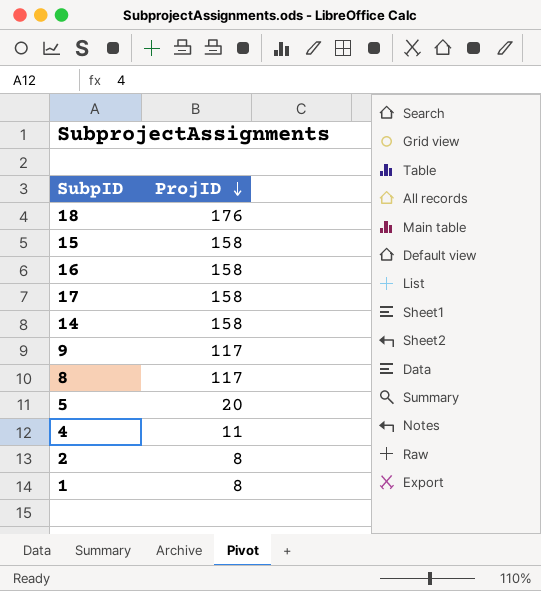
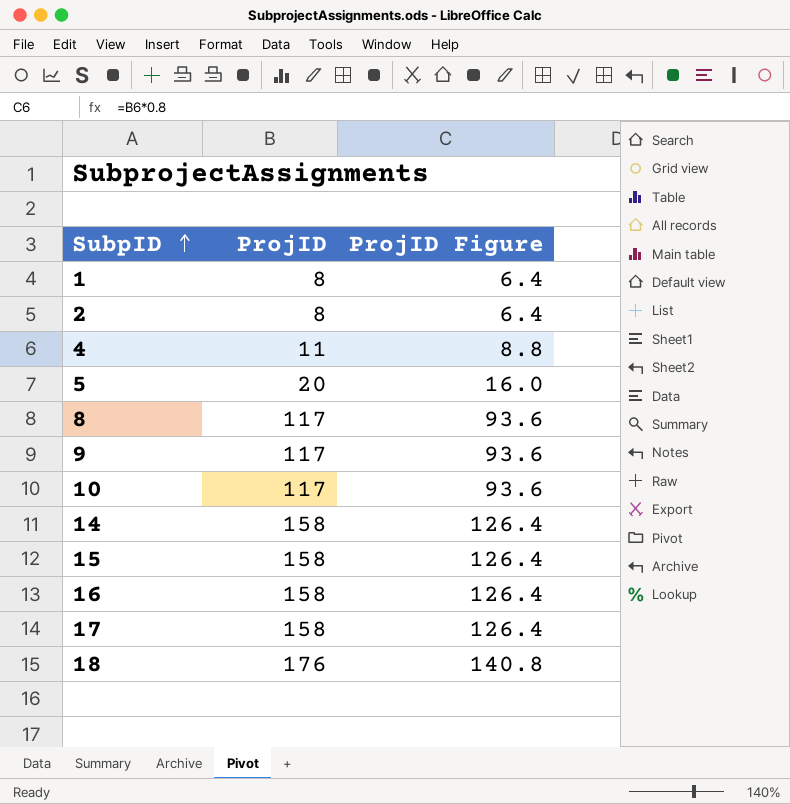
row order: ProjID descending -> SubpID ascending
column ProjID Figure | formula: none -> [ProjID] * 0.8
row 10: none -> 117 | 93.6

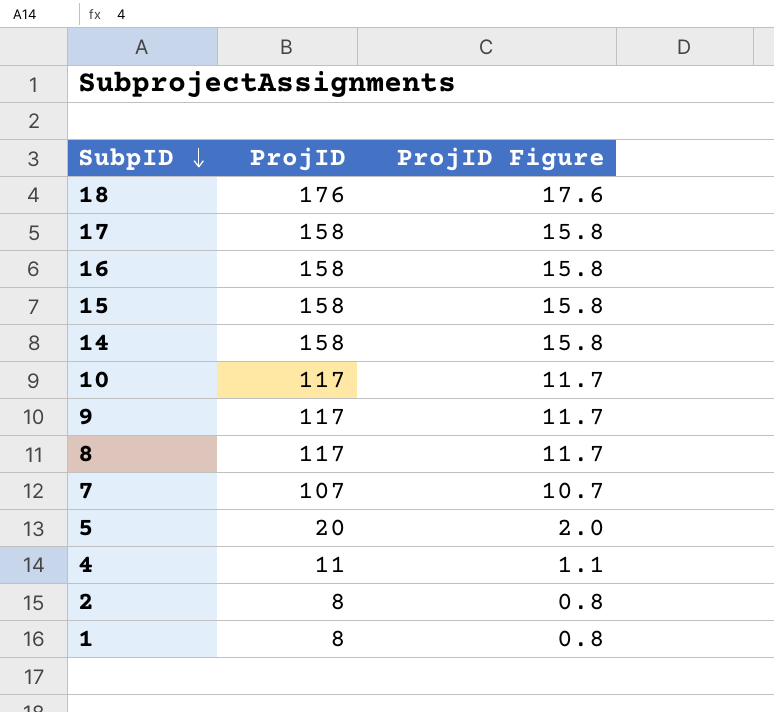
row order: SubpID ascending -> SubpID descending
column ProjID Figure | formula: [ProjID] * 0.8 -> [ProjID] * 0.1
row 7: none -> 107 | 10.7

